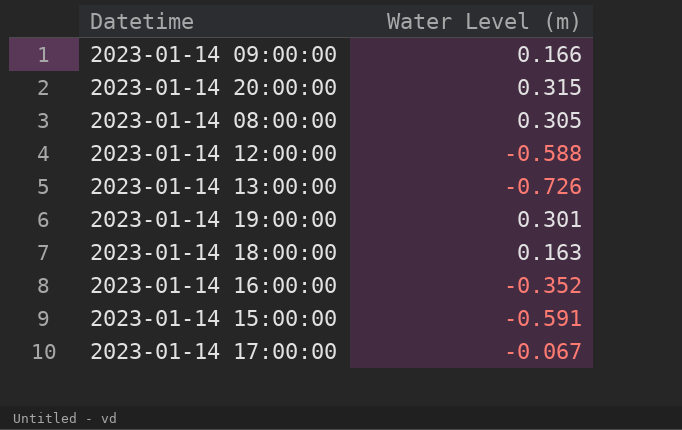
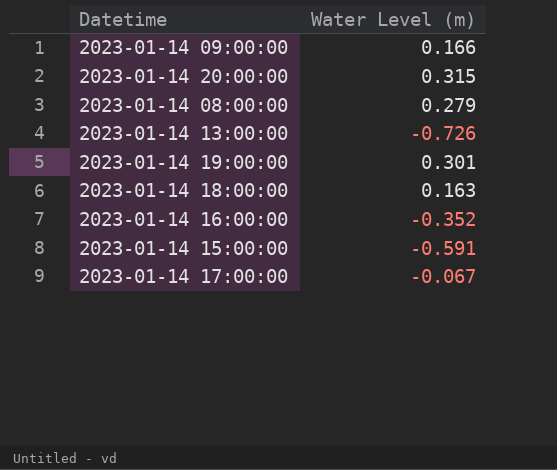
row 2023-01-14 12:00:00: -0.588 -> none
2023-01-14 08:00:00 | Water Level (m): 0.305 -> 0.279

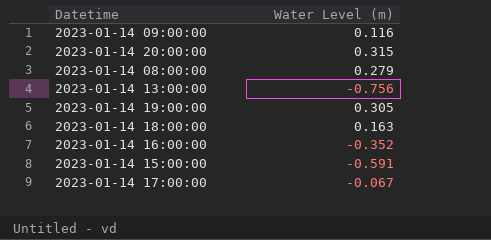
2023-01-14 09:00:00 | Water Level (m): 0.166 -> 0.116
2023-01-14 13:00:00 | Water Level (m): -0.726 -> -0.756
2023-01-14 19:00:00 | Water Level (m): 0.301 -> 0.305

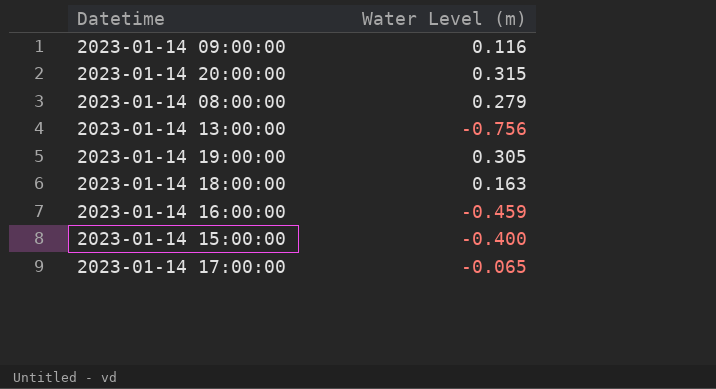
2023-01-14 16:00:00 | Water Level (m): -0.352 -> -0.459
2023-01-14 15:00:00 | Water Level (m): -0.591 -> -0.400
2023-01-14 17:00:00 | Water Level (m): -0.067 -> -0.065

